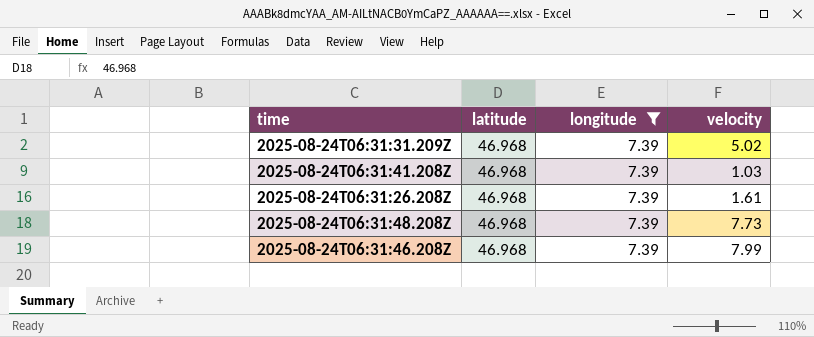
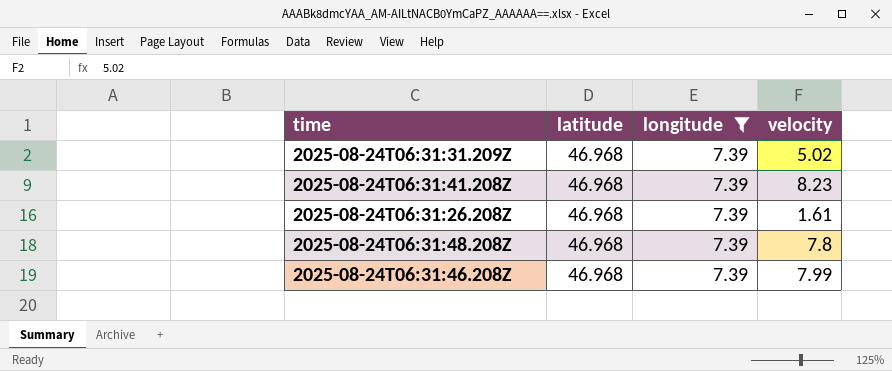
2025-08-24T06:31:41.208Z | velocity: 1.03 -> 8.23
2025-08-24T06:31:48.208Z | velocity: 7.73 -> 7.8

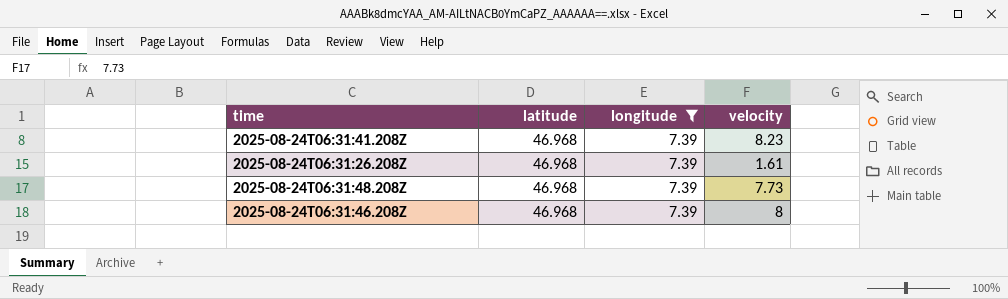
row 2025-08-24T06:31:31.209Z: 46.968 | 7.39 | 5.02 -> none
2025-08-24T06:31:48.208Z | velocity: 7.8 -> 7.73
2025-08-24T06:31:46.208Z | velocity: 7.99 -> 8

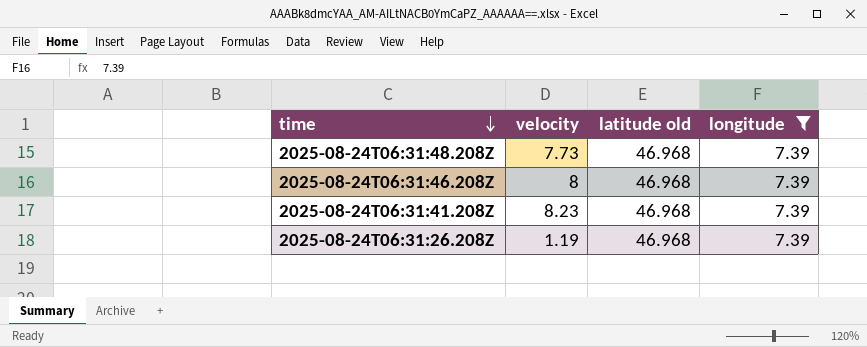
row order: none -> time descending
column velocity | position: 4 -> 2
column name: latitude -> latitude old
2025-08-24T06:31:26.208Z | velocity: 1.61 -> 1.19

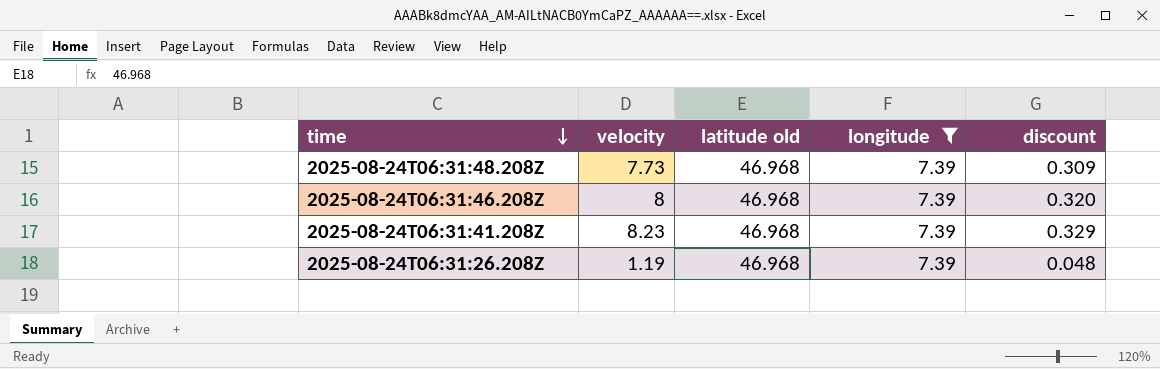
column discount | formula: none -> [velocity] * 0.04

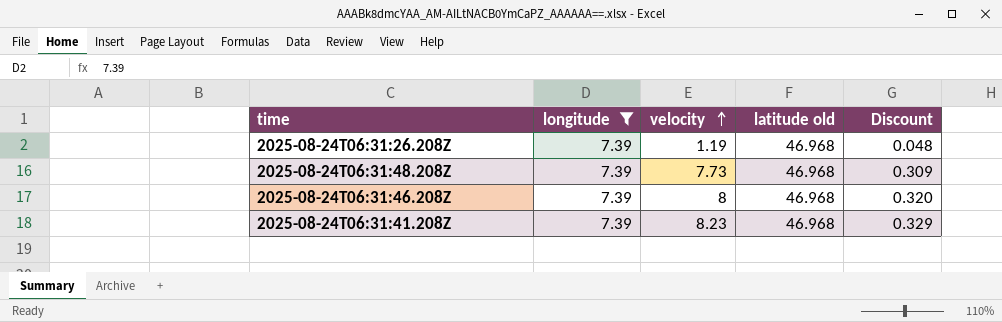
row order: time descending -> velocity ascending
column longitude | position: 4 -> 2
column name: discount -> Discount

